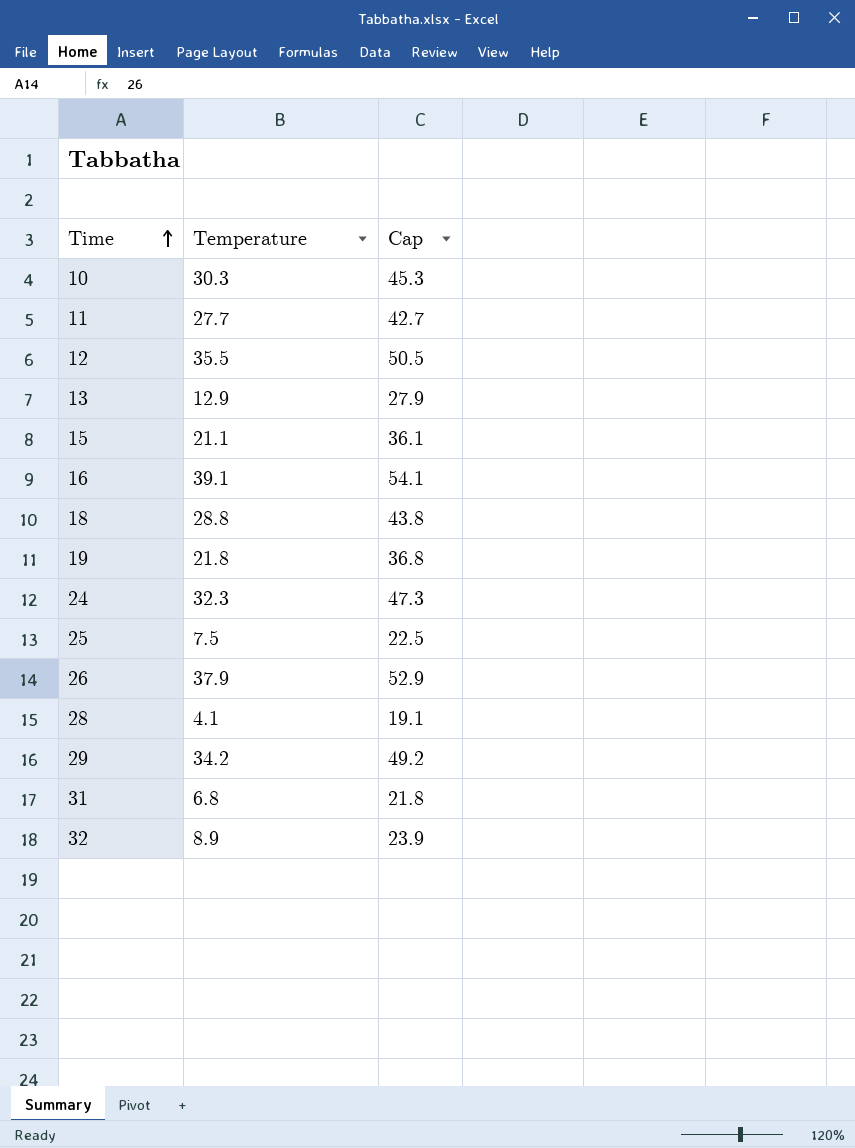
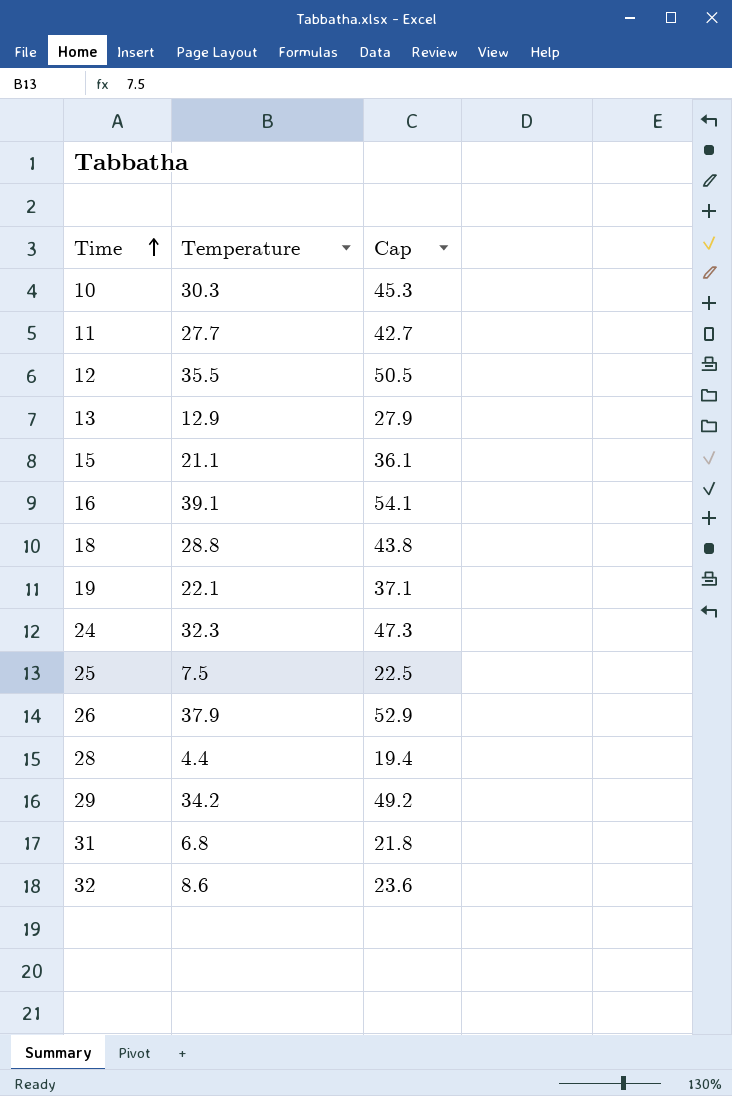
19 | Temperature: 21.8 -> 22.1
19 | Cap: 36.8 -> 37.1
28 | Temperature: 4.1 -> 4.4
28 | Cap: 19.1 -> 19.4
32 | Temperature: 8.9 -> 8.6
32 | Cap: 23.9 -> 23.6

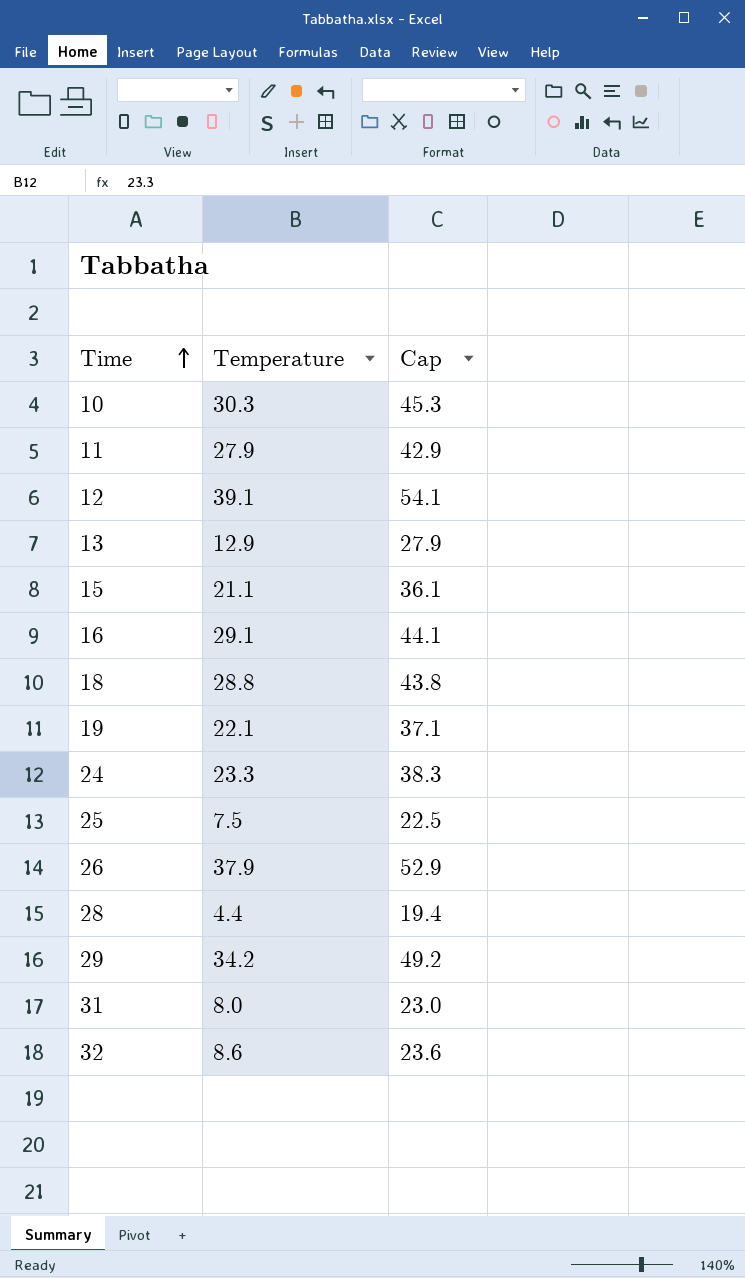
11 | Temperature: 27.7 -> 27.9
11 | Cap: 42.7 -> 42.9
12 | Temperature: 35.5 -> 39.1
12 | Cap: 50.5 -> 54.1
16 | Temperature: 39.1 -> 29.1
16 | Cap: 54.1 -> 44.1
24 | Temperature: 32.3 -> 23.3
24 | Cap: 47.3 -> 38.3
31 | Temperature: 6.8 -> 8.0
31 | Cap: 21.8 -> 23.0

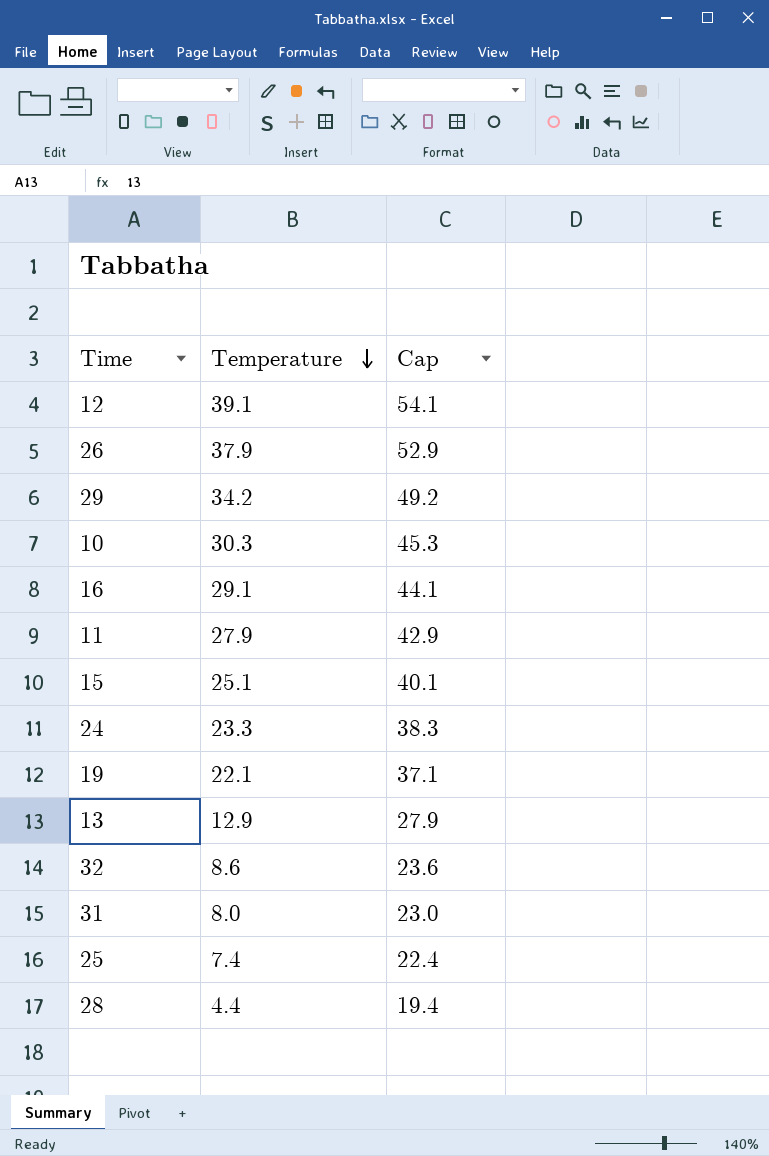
row order: Time ascending -> Temperature descending
row 18: 28.8 | 43.8 -> none
15 | Temperature: 21.1 -> 25.1
15 | Cap: 36.1 -> 40.1
25 | Temperature: 7.5 -> 7.4
25 | Cap: 22.5 -> 22.4

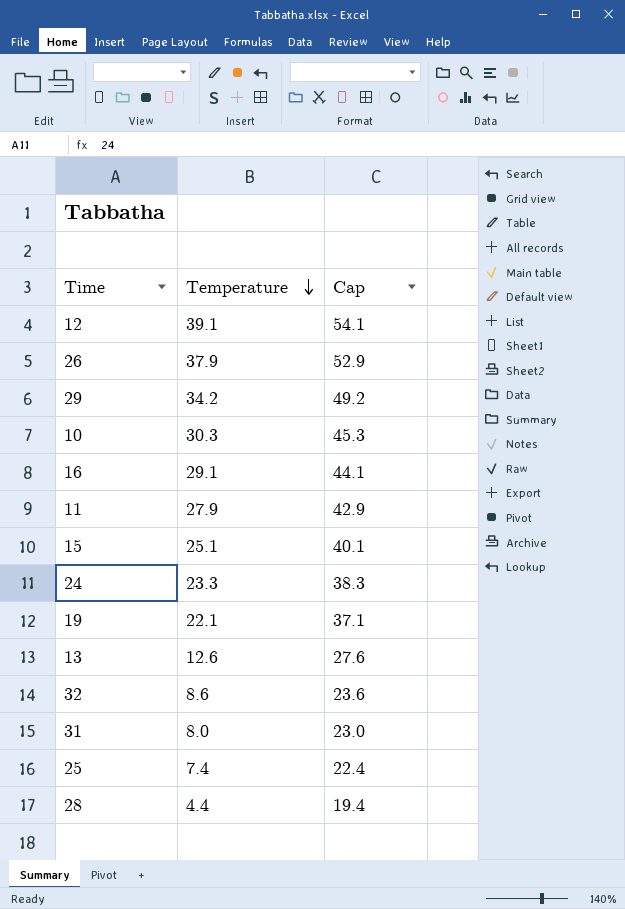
13 | Temperature: 12.9 -> 12.6
13 | Cap: 27.9 -> 27.6

